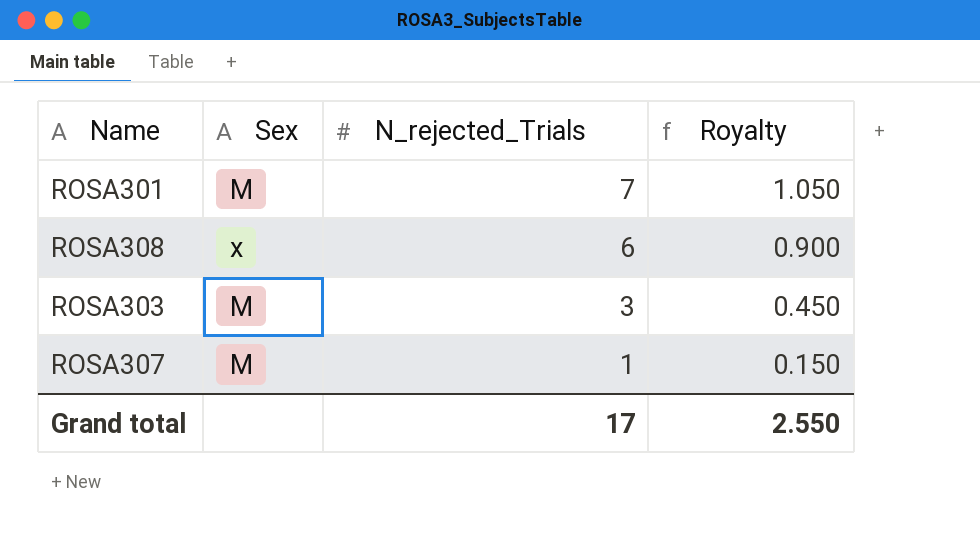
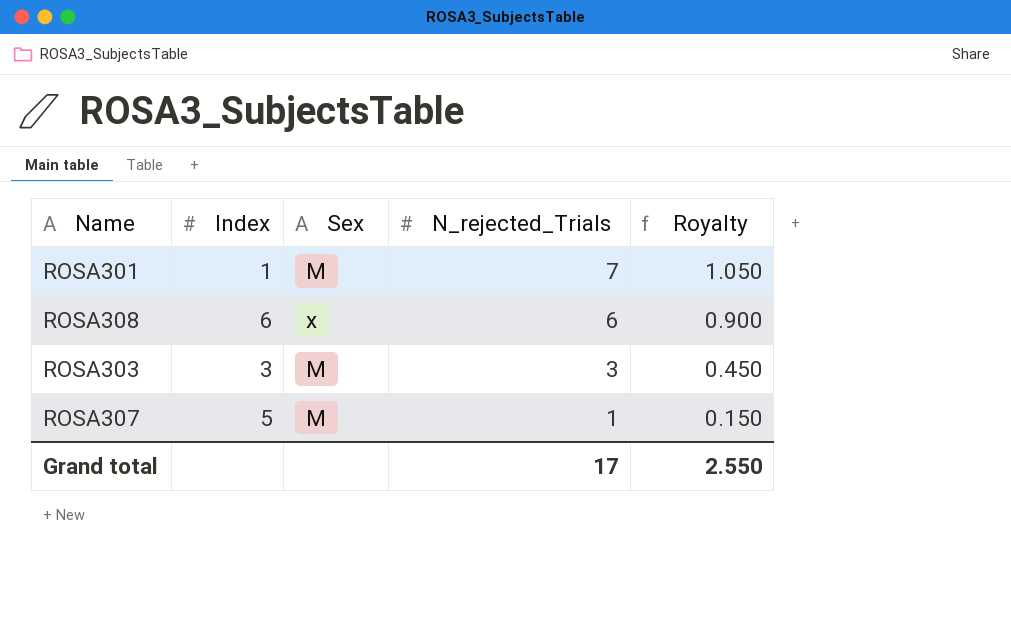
column Index | position: none -> 2

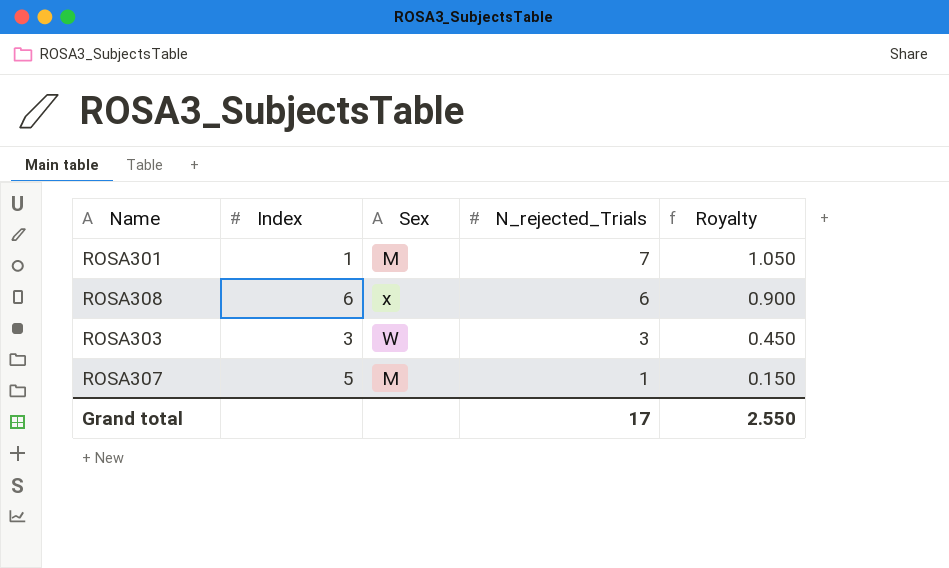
ROSA303 | Sex: M -> W

